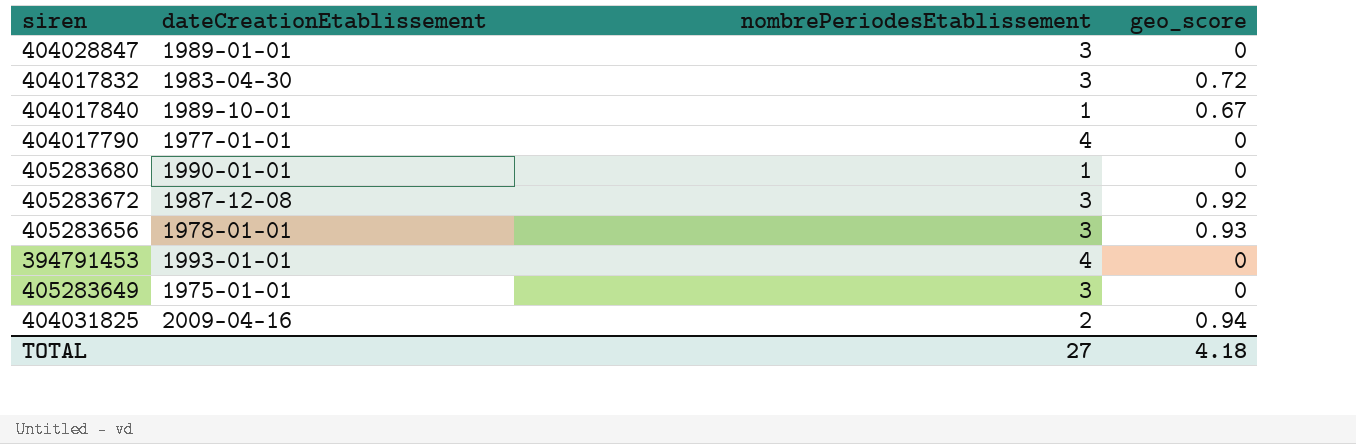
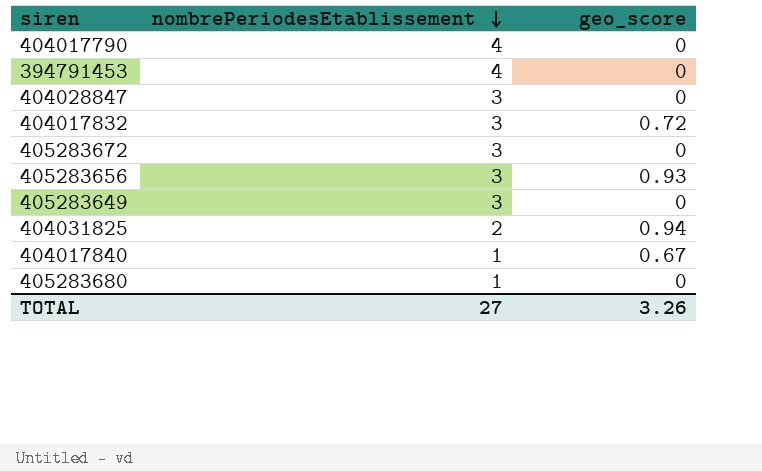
row order: none -> nombrePeriodesEtablissement descending
column dateCreationEtablissement | position: 2 -> none
405283672 | geo_score: 0.92 -> 0
TOTAL | geo_score: 4.18 -> 3.26

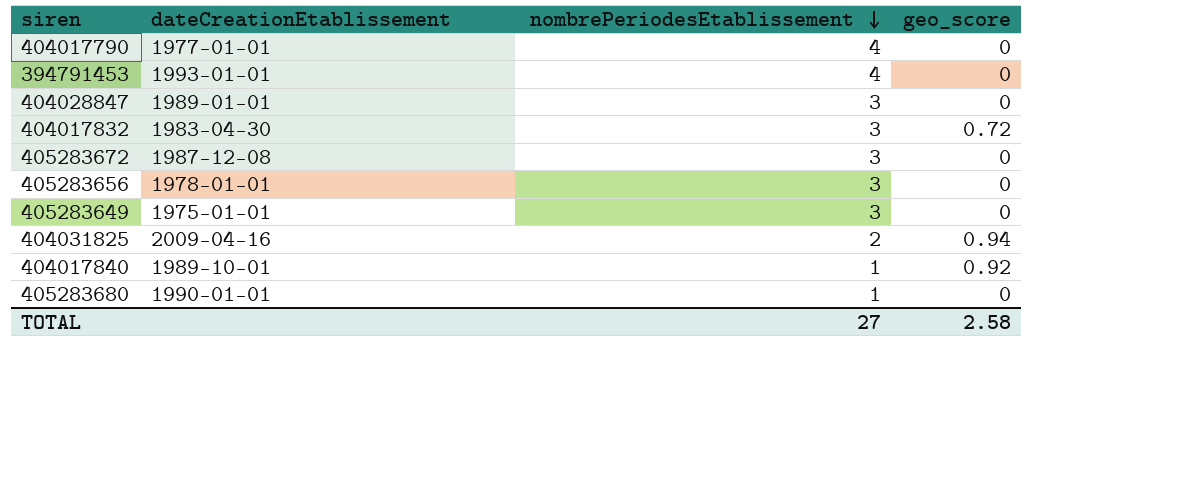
column dateCreationEtablissement | position: none -> 2
405283656 | geo_score: 0.93 -> 0
404017840 | geo_score: 0.67 -> 0.92
TOTAL | geo_score: 3.26 -> 2.58

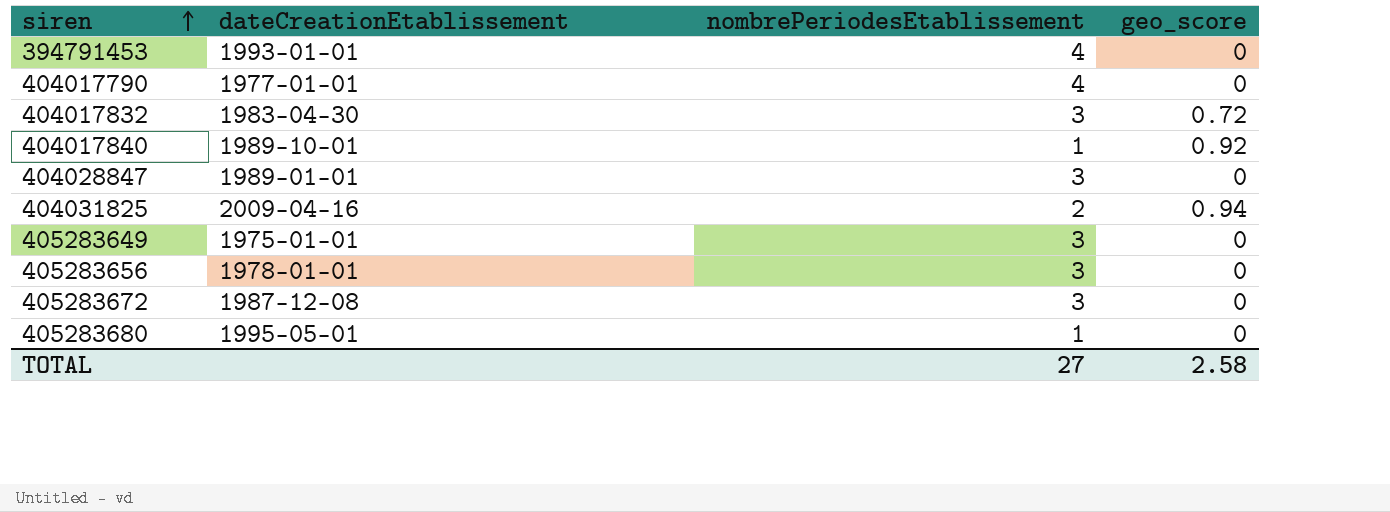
row order: nombrePeriodesEtablissement descending -> siren ascending
405283680 | dateCreationEtablissement: 1990-01-01 -> 1995-05-01

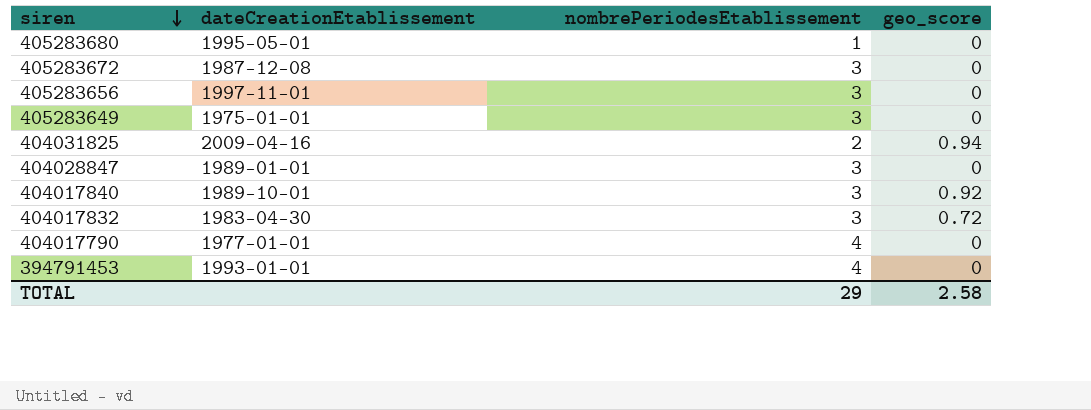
row order: siren ascending -> siren descending
405283656 | dateCreationEtablissement: 1978-01-01 -> 1997-11-01
404017840 | nombrePeriodesEtablissement: 1 -> 3
TOTAL | nombrePeriodesEtablissement: 27 -> 29

